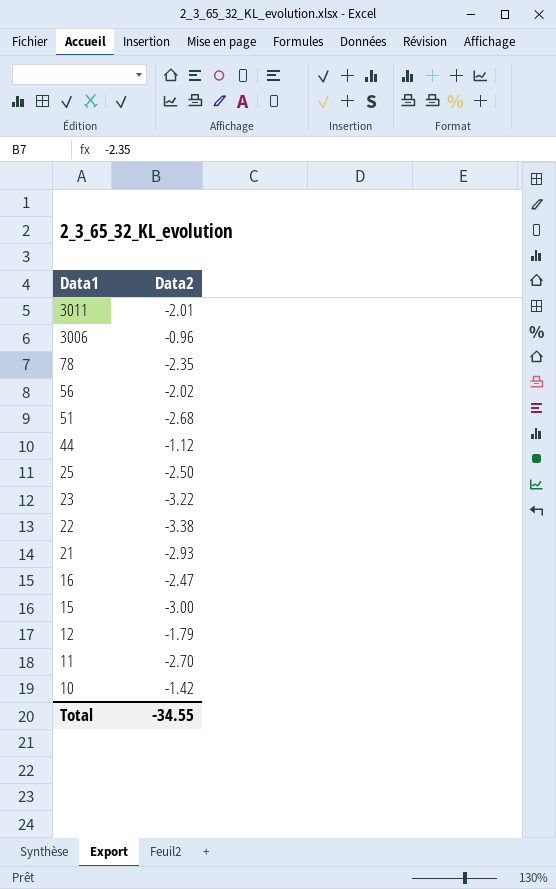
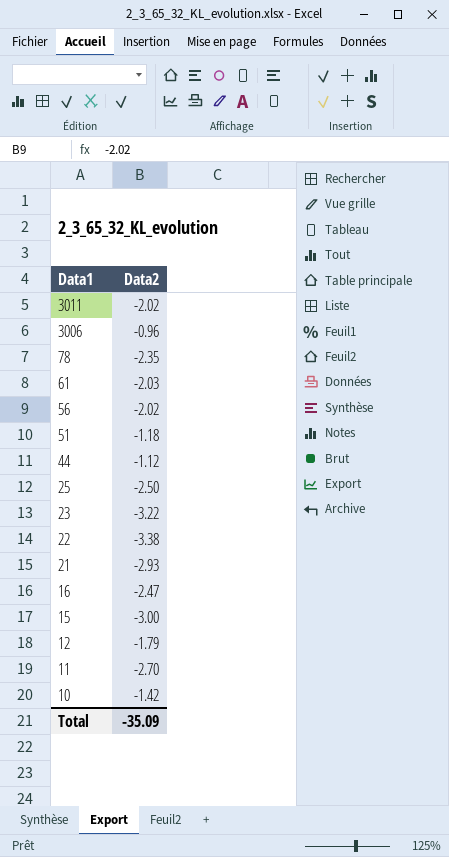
3011 | Data2: -2.01 -> -2.02
row 61: none -> -2.03
51 | Data2: -2.68 -> -1.18
Total | Data2: -34.55 -> -35.09

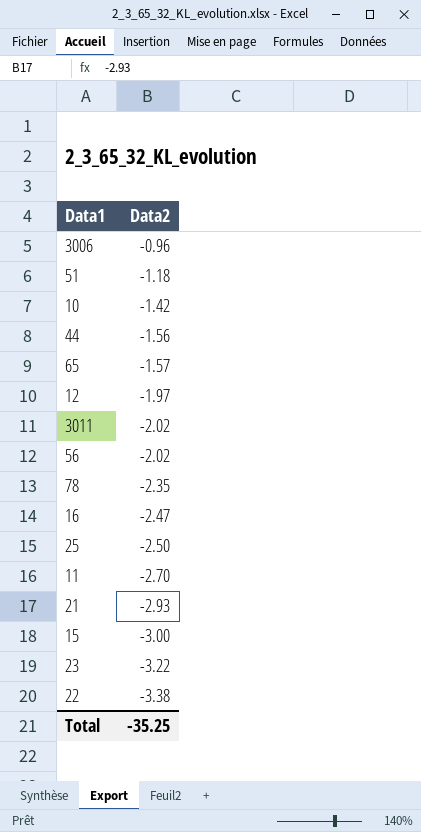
row order: Data1 descending -> Data2 descending
row 61: -2.03 -> none
44 | Data2: -1.12 -> -1.56
row 65: none -> -1.57
12 | Data2: -1.79 -> -1.97
Total | Data2: -35.09 -> -35.25

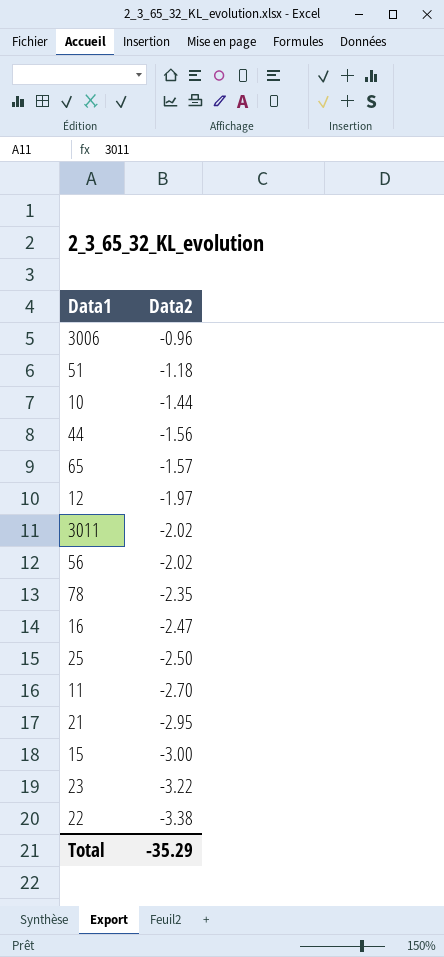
10 | Data2: -1.42 -> -1.44
21 | Data2: -2.93 -> -2.95
Total | Data2: -35.25 -> -35.29

